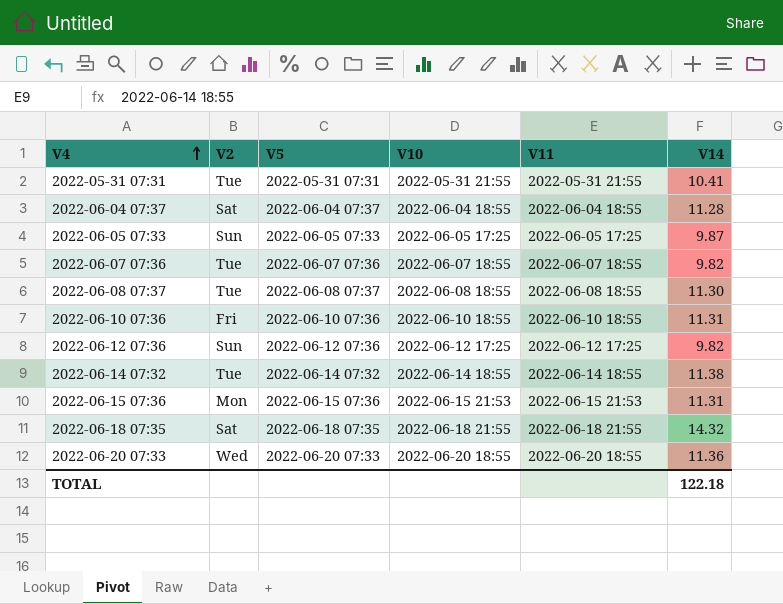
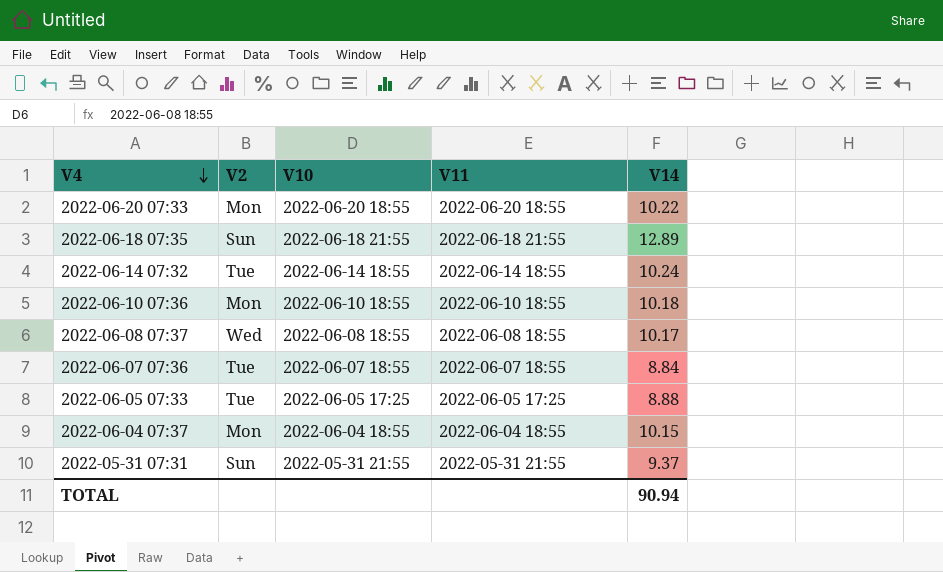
row order: V4 ascending -> V4 descending
column V5 | position: 3 -> none
row 2022-06-12 07:36: Sun | 2022-06-12 07:36 | 2022-06-12 17:25 | 2022-06-12 17:25 | 9.82 -> none
row 2022-06-15 07:36: Mon | 2022-06-15 07:36 | 2022-06-15 21:53 | 2022-06-15 21:53 | 11.31 -> none
2022-06-20 07:33 | V2: Wed -> Mon
2022-06-20 07:33 | V14: 11.36 -> 10.22
2022-06-18 07:35 | V2: Sat -> Sun
2022-06-18 07:35 | V14: 14.32 -> 12.89
2022-06-14 07:32 | V14: 11.38 -> 10.24
2022-06-10 07:36 | V2: Fri -> Mon
2022-06-10 07:36 | V14: 11.31 -> 10.18
2022-06-08 07:37 | V2: Tue -> Wed
2022-06-08 07:37 | V14: 11.30 -> 10.17
2022-06-07 07:36 | V14: 9.82 -> 8.84
2022-06-05 07:33 | V2: Sun -> Tue
2022-06-05 07:33 | V14: 9.87 -> 8.88
2022-06-04 07:37 | V2: Sat -> Mon
2022-06-04 07:37 | V14: 11.28 -> 10.15
2022-05-31 07:31 | V2: Tue -> Sun
2022-05-31 07:31 | V14: 10.41 -> 9.37
TOTAL | V14: 122.18 -> 90.94

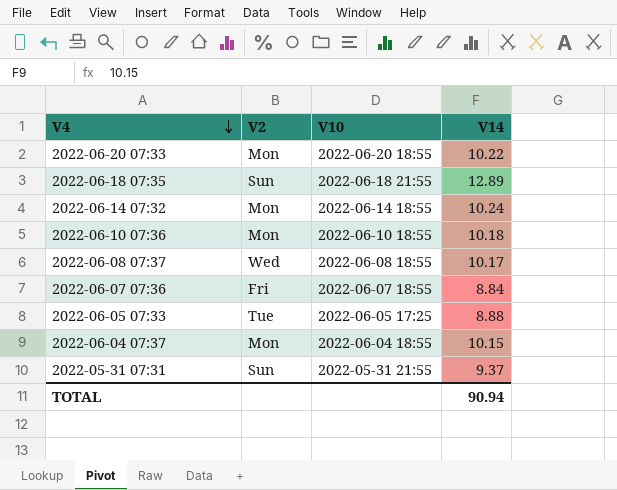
column V11 | position: 4 -> none
2022-06-14 07:32 | V2: Tue -> Mon
2022-06-07 07:36 | V2: Tue -> Fri

